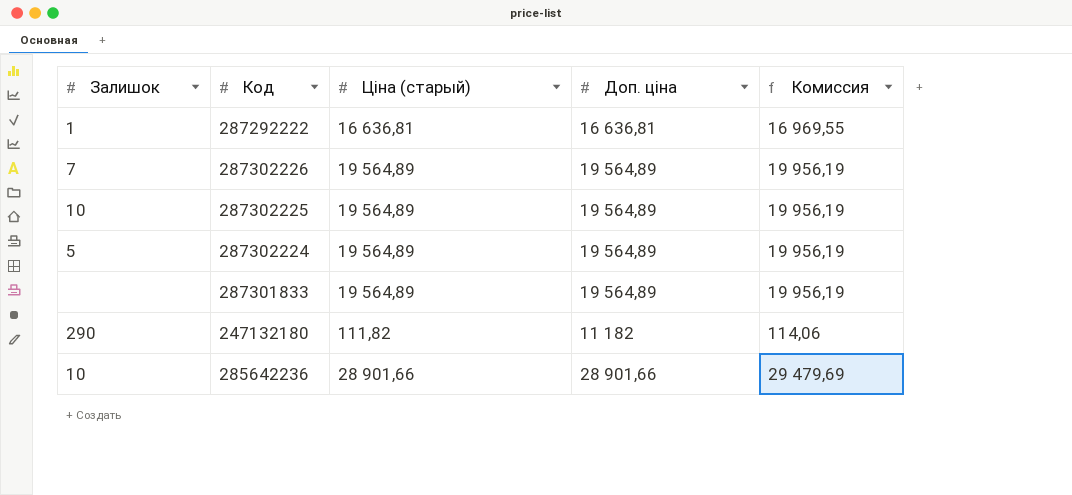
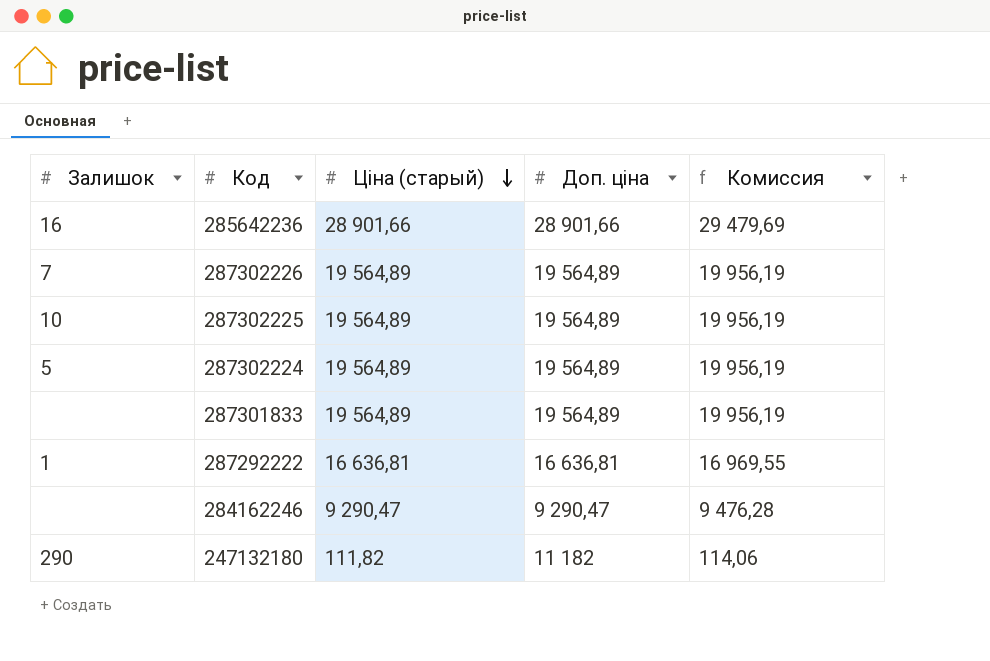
row order: none -> Ціна (старый) descending
285642236 | Залишок: 10 -> 16
row 284162246: none -> none | 9 290,47 | 9 290,47 | 9 476,28

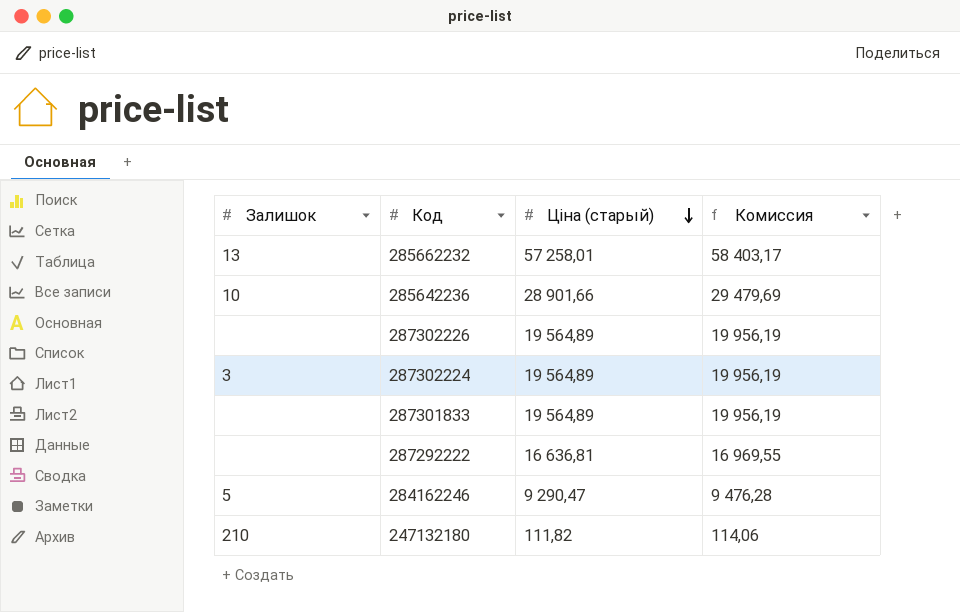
column Доп. ціна | position: 4 -> none
row 287302225: 10 | 19 564,89 | 19 564,89 | 19 956,19 -> none
row 285662232: none -> 13 | 57 258,01 | 58 403,17
285642236 | Залишок: 16 -> 10
287302226 | Залишок: 7 -> none
287302224 | Залишок: 5 -> 3
287292222 | Залишок: 1 -> none
284162246 | Залишок: none -> 5
247132180 | Залишок: 290 -> 210

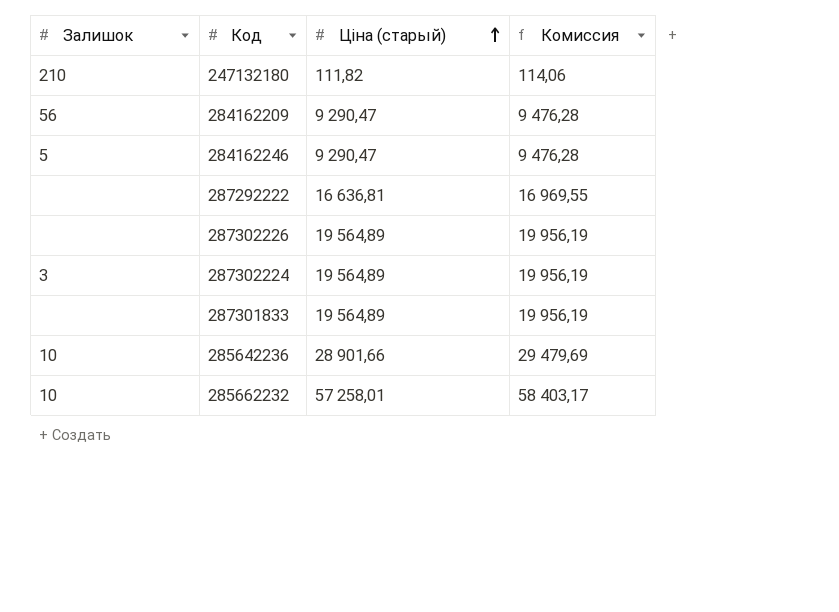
row order: Ціна (старый) descending -> Ціна (старый) ascending
row 284162209: none -> 56 | 9 290,47 | 9 476,28
285662232 | Залишок: 13 -> 10

